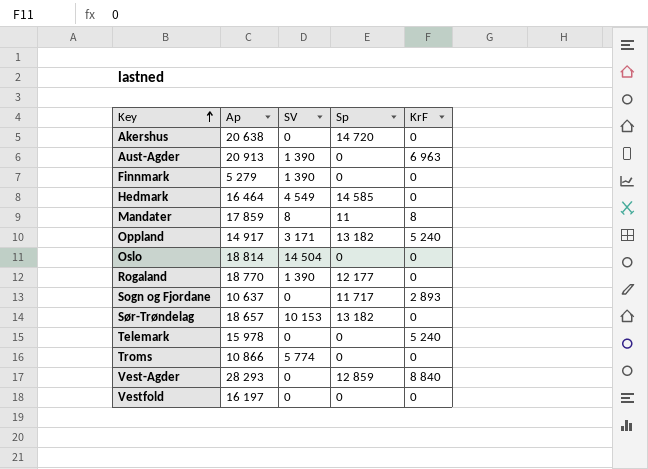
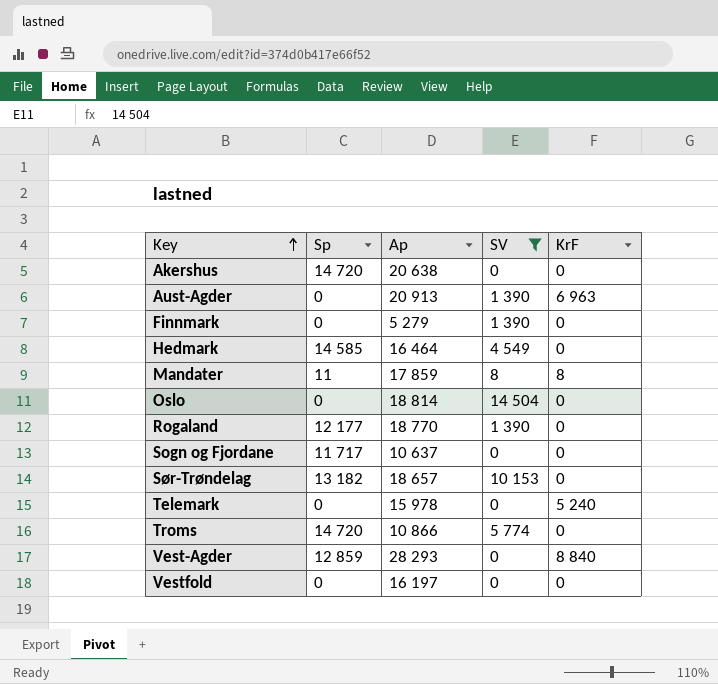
filter: none -> SV != 3 171
column Sp | position: 4 -> 2
Sogn og Fjordane | KrF: 2 893 -> 0
Troms | Sp: 0 -> 14 720

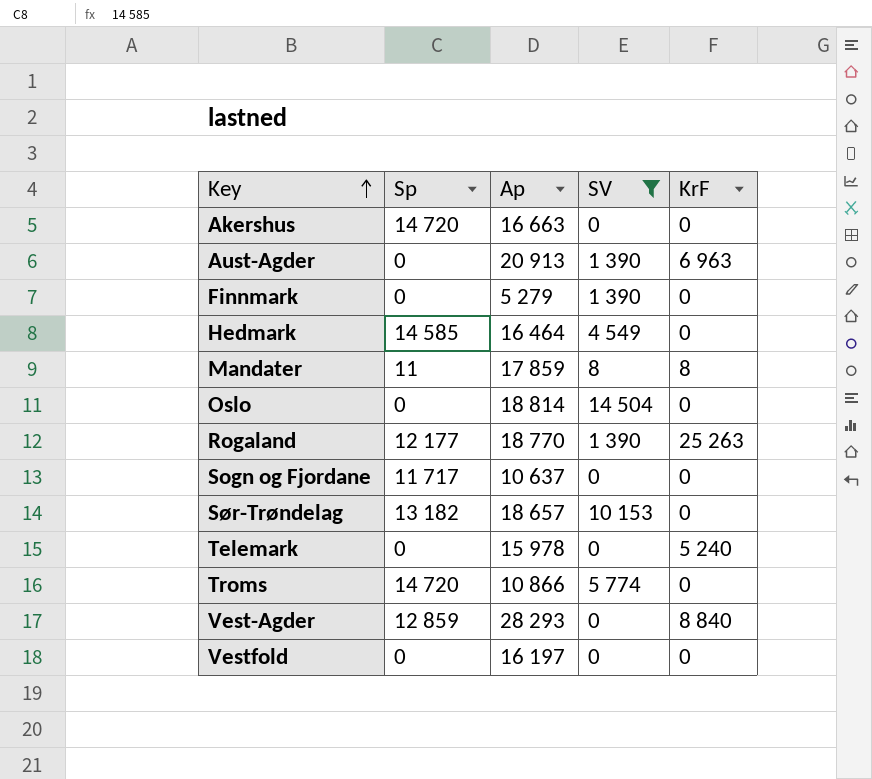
Akershus | Ap: 20 638 -> 16 663
Rogaland | KrF: 0 -> 25 263

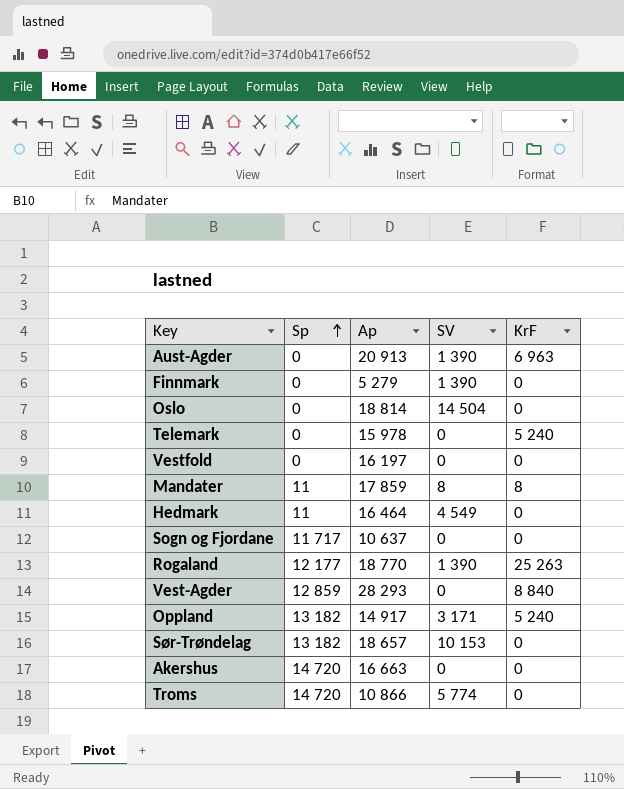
filter: SV != 3 171 -> none
row order: Key ascending -> Sp ascending
Hedmark | Sp: 14 585 -> 11

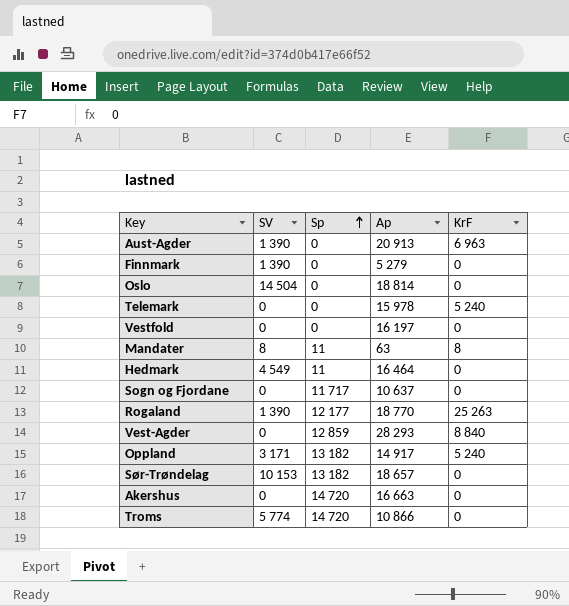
column SV | position: 4 -> 2
Mandater | Ap: 17 859 -> 63

